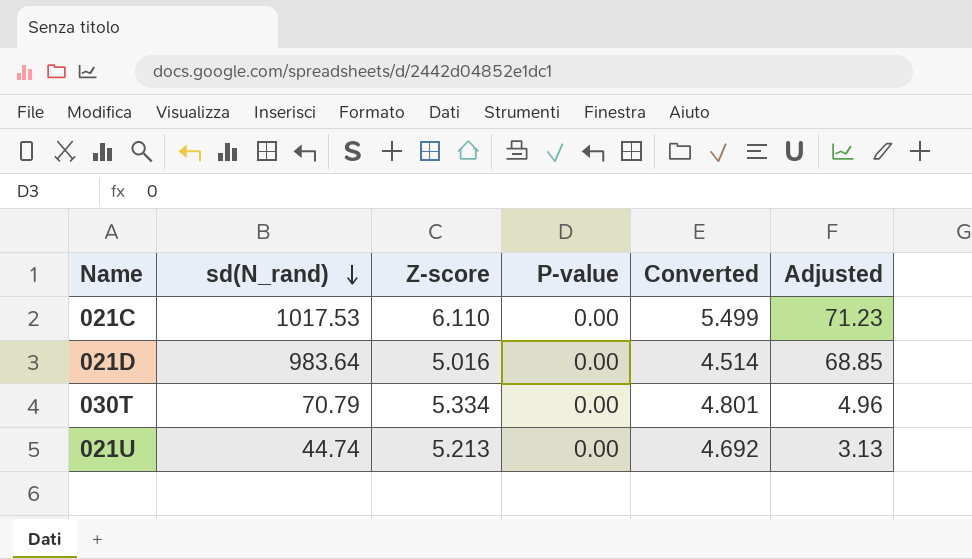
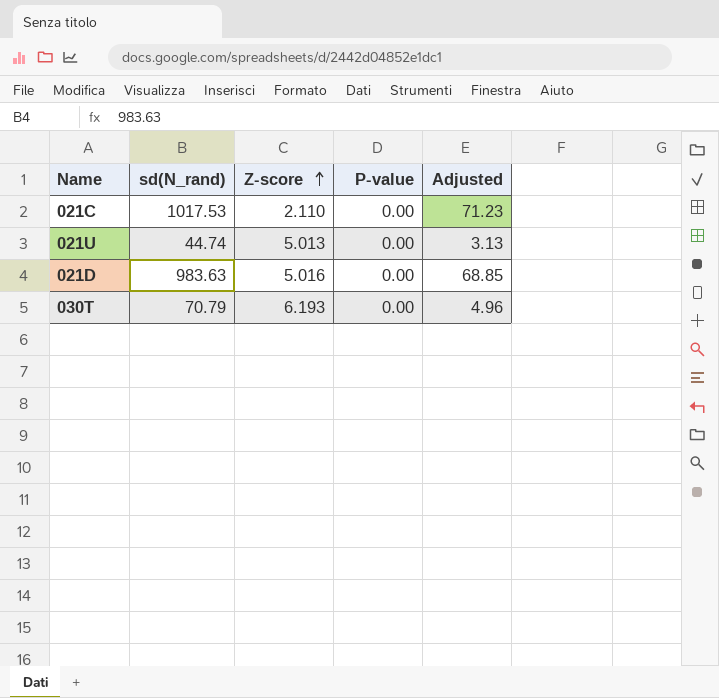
row order: sd(N_rand) descending -> Z-score ascending
column Converted | formula: [Z-score] * 0.9 -> none
021C | Z-score: 6.110 -> 2.110
021U | Z-score: 5.213 -> 5.013
021D | sd(N_rand): 983.64 -> 983.63
030T | Z-score: 5.334 -> 6.193

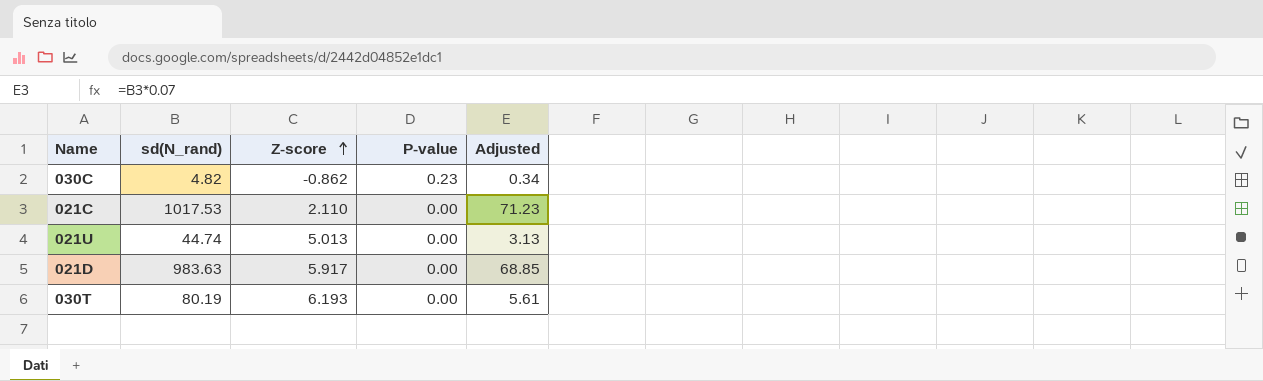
row 030C: none -> 4.82 | -0.862 | 0.23 | 0.34
021D | Z-score: 5.016 -> 5.917
030T | sd(N_rand): 70.79 -> 80.19
030T | Adjusted: 4.96 -> 5.61

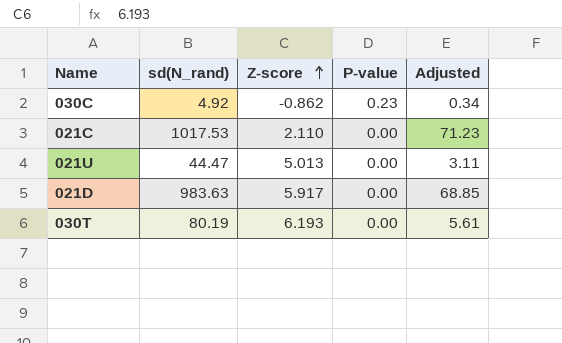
030C | sd(N_rand): 4.82 -> 4.92
021U | sd(N_rand): 44.74 -> 44.47
021U | Adjusted: 3.13 -> 3.11

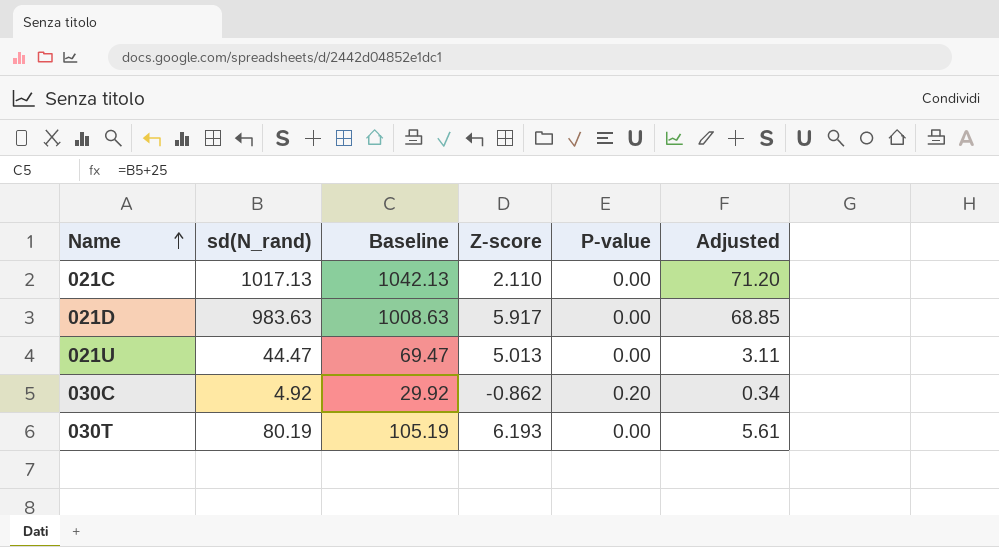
row order: Z-score ascending -> Name ascending
column Baseline | formula: none -> [sd(N_rand)] + 25
021C | sd(N_rand): 1017.53 -> 1017.13
021C | Adjusted: 71.23 -> 71.20
030C | P-value: 0.23 -> 0.20

